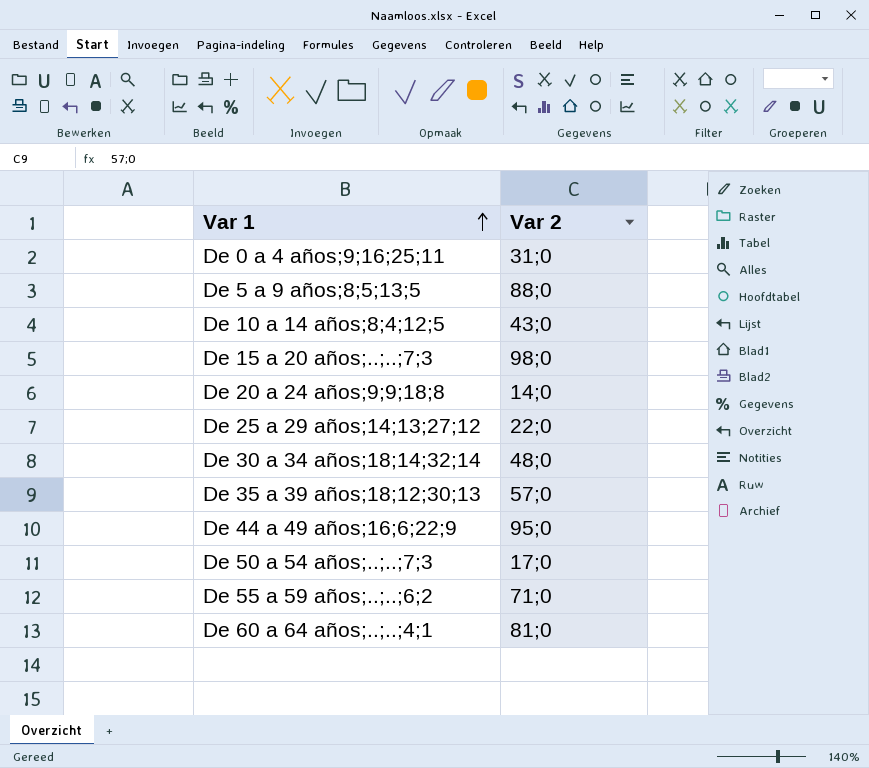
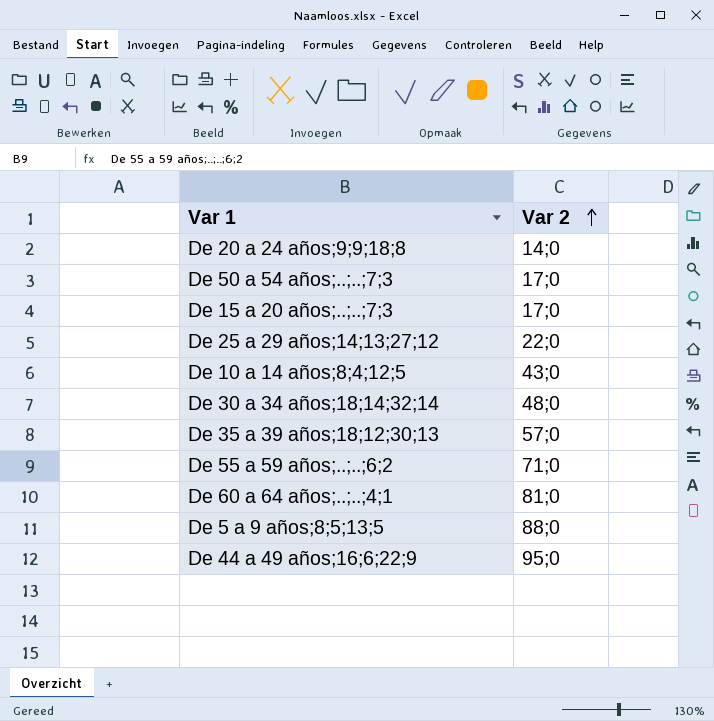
row order: Var 1 ascending -> Var 2 ascending
row De 0 a 4 años;9;16;25;11: 31;0 -> none
De 15 a 20 años;..;..;7;3 | Var 2: 98;0 -> 17;0

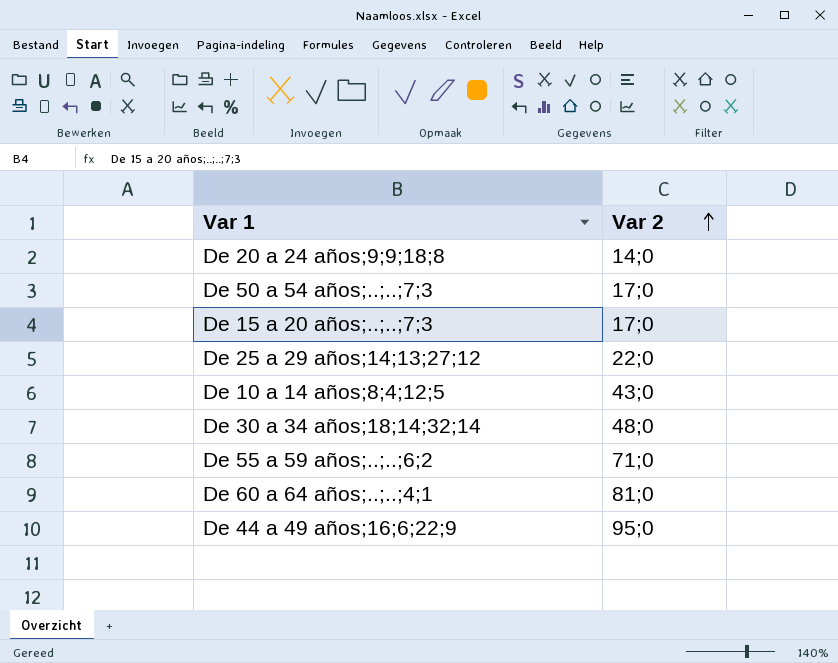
row De 35 a 39 años;18;12;30;13: 57;0 -> none
row De 5 a 9 años;8;5;13;5: 88;0 -> none

